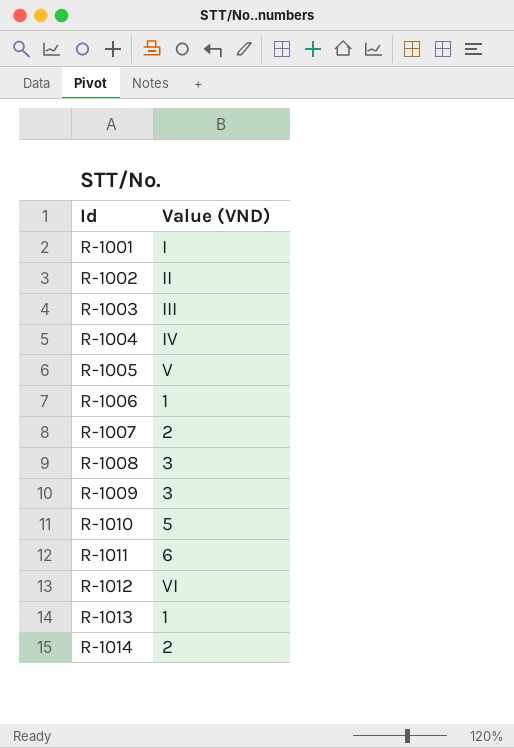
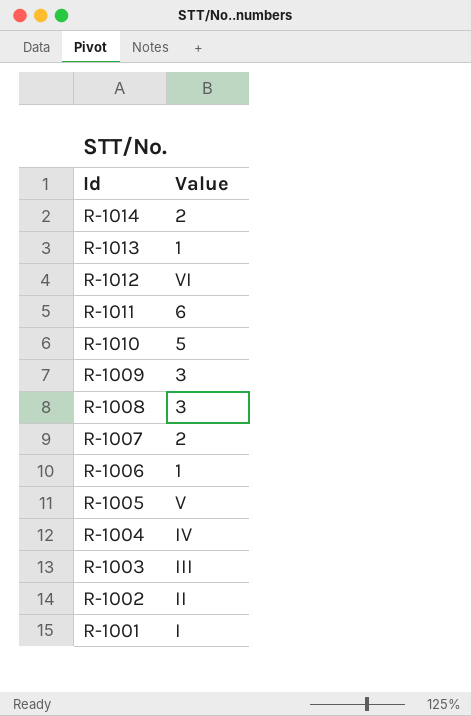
row order: Id ascending -> Id descending
column name: Value (VND) -> Value

